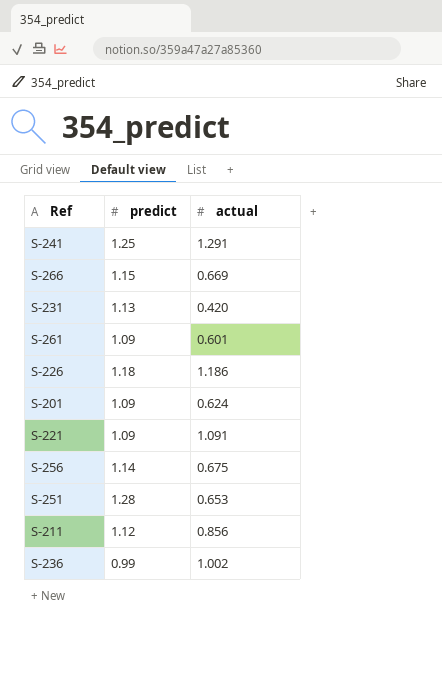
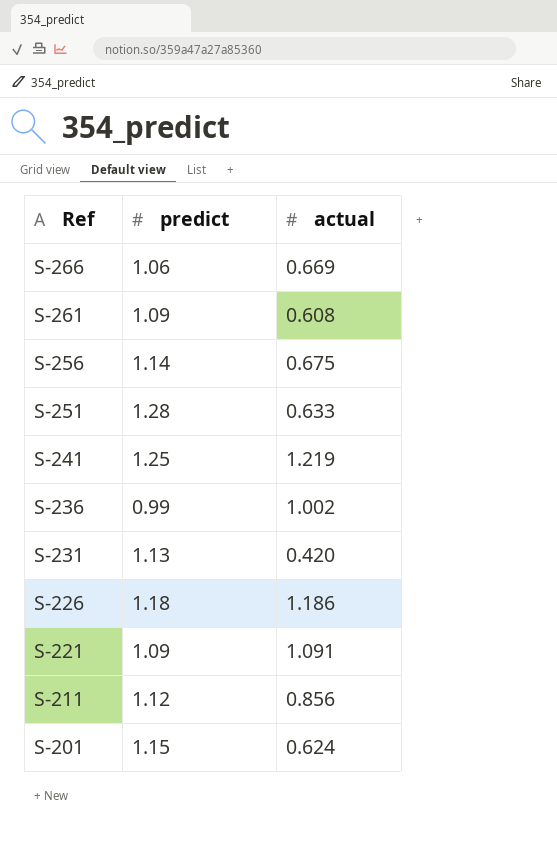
row order: none -> Ref descending
S-266 | predict: 1.15 -> 1.06
S-261 | actual: 0.601 -> 0.608
S-251 | actual: 0.653 -> 0.633
S-241 | actual: 1.291 -> 1.219
S-201 | predict: 1.09 -> 1.15

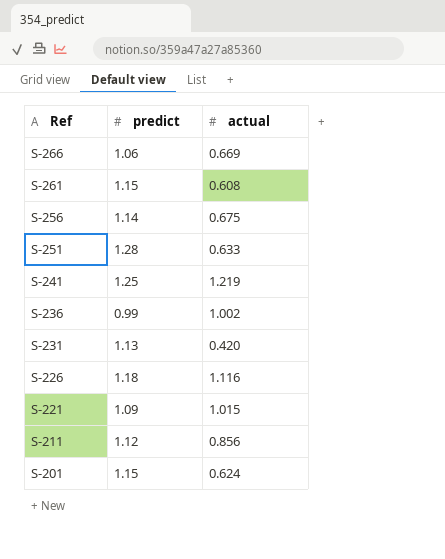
S-261 | predict: 1.09 -> 1.15
S-226 | actual: 1.186 -> 1.116
S-221 | actual: 1.091 -> 1.015

